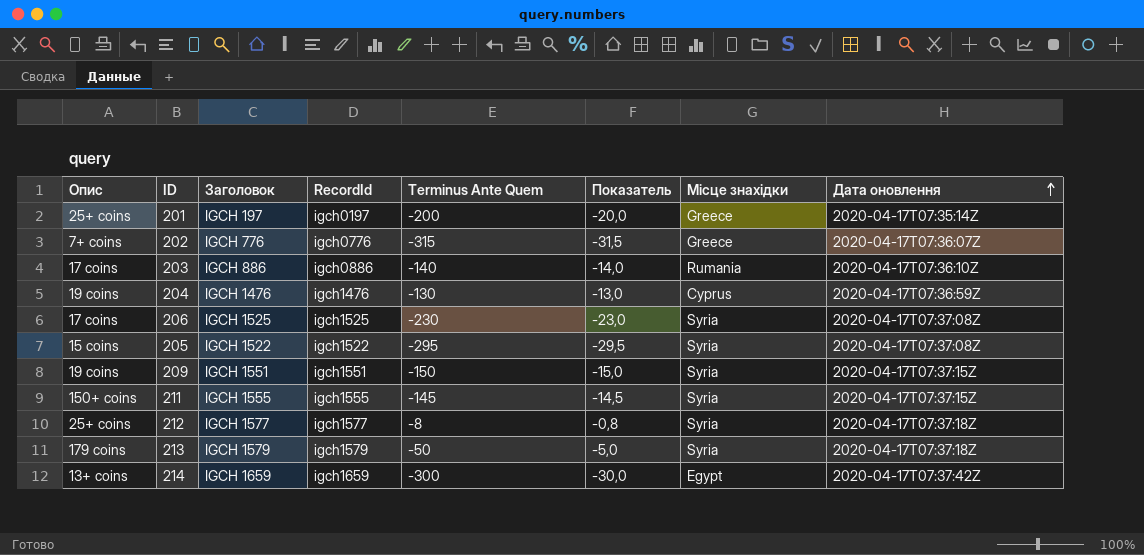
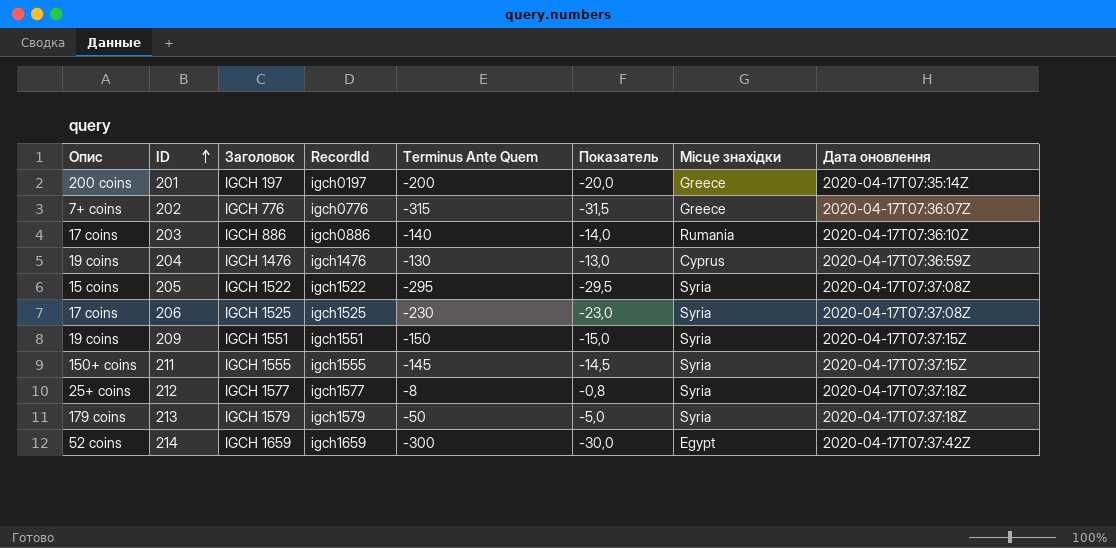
row order: Дата оновлення ascending -> ID ascending
201 | Опис: 25+ coins -> 200 coins
214 | Опис: 13+ coins -> 52 coins

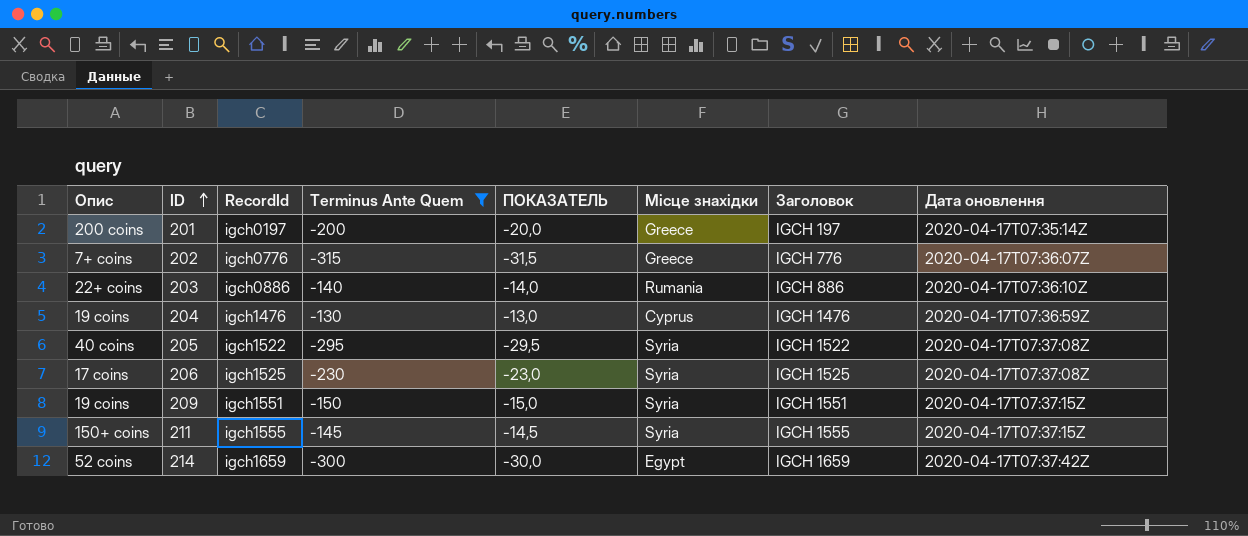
filter: none -> Terminus Ante Quem <= -130
column name: Показатель -> ПОКАЗАТЕЛЬ
column Заголовок | position: 3 -> 7
203 | Опис: 17 coins -> 22+ coins
205 | Опис: 15 coins -> 40 coins

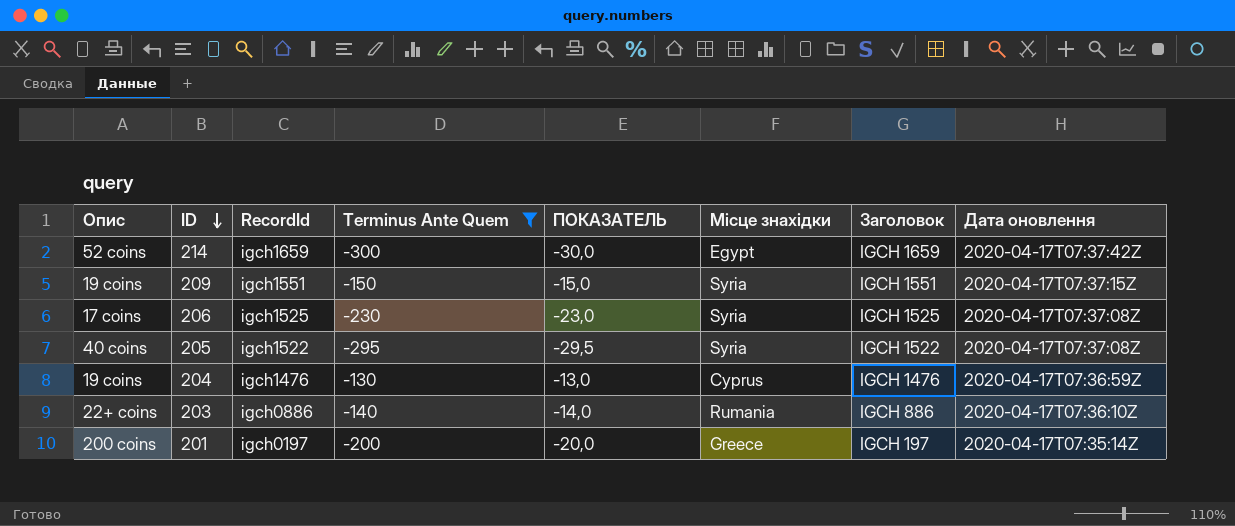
row order: ID ascending -> ID descending
row 202: 7+ coins | igch0776 | -315 | -31,5 | Greece | IGCH 776 | 2020-04-17T07:36:07Z -> none
row 211: 150+ coins | igch1555 | -145 | -14,5 | Syria | IGCH 1555 | 2020-04-17T07:37:15Z -> none

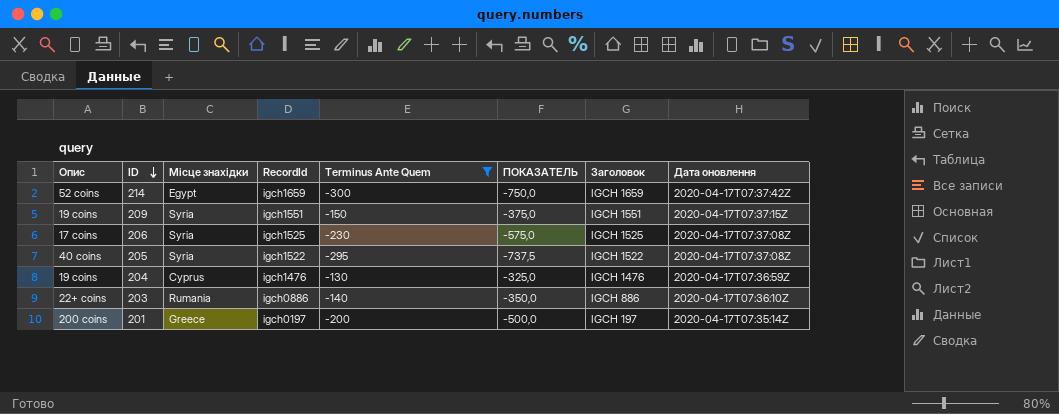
column Місце знахідки | position: 6 -> 3
column ПОКАЗАТЕЛЬ | formula: [Terminus Ante Quem] * 0,1 -> [Terminus Ante Quem] * 2,5

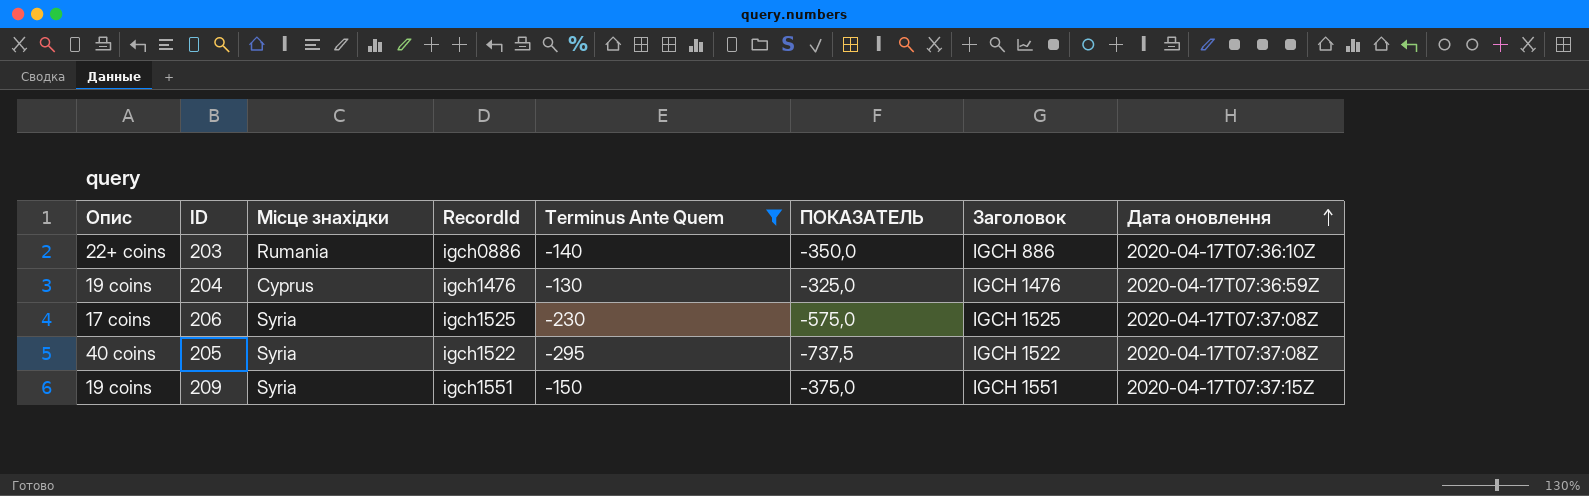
row order: ID descending -> Дата оновлення ascending
row 214: 52 coins | Egypt | igch1659 | -300 | -750,0 | IGCH 1659 | 2020-04-17T07:37:42Z -> none
row 201: 200 coins | Greece | igch0197 | -200 | -500,0 | IGCH 197 | 2020-04-17T07:35:14Z -> none

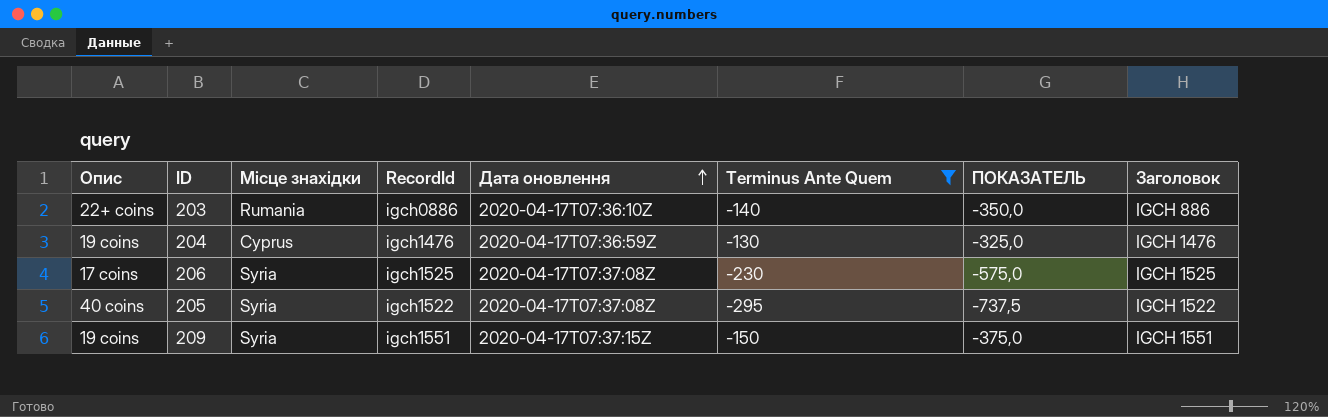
column Дата оновлення | position: 8 -> 5

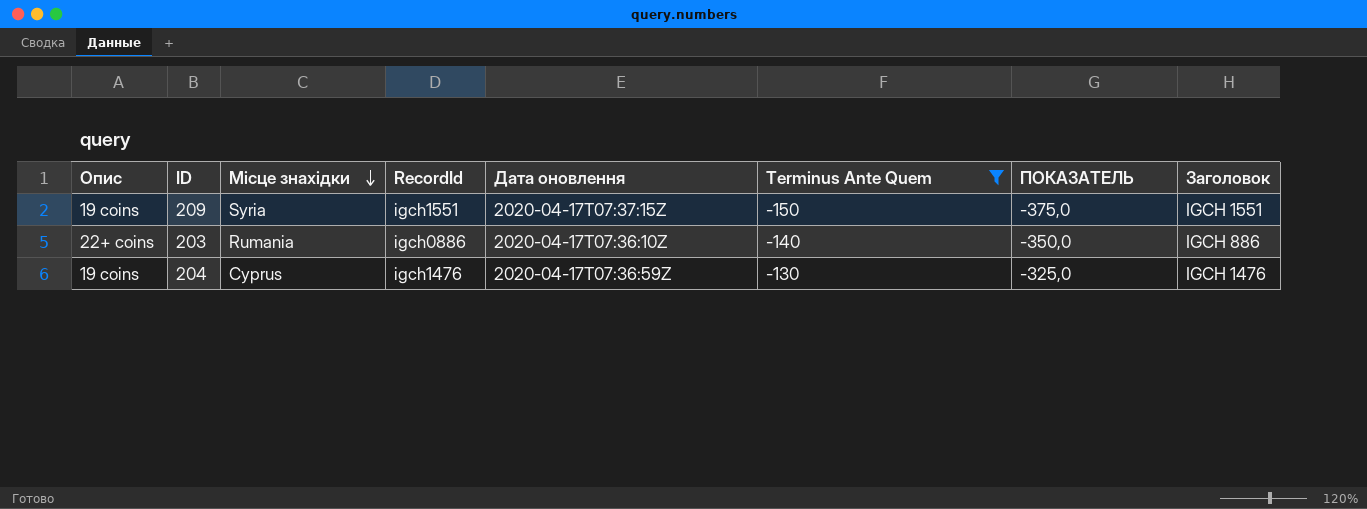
row order: Дата оновлення ascending -> Місце знахідки descending
row 206: 17 coins | Syria | igch1525 | 2020-04-17T07:37:08Z | -230 | -575,0 | IGCH 1525 -> none
row 205: 40 coins | Syria | igch1522 | 2020-04-17T07:37:08Z | -295 | -737,5 | IGCH 1522 -> none

